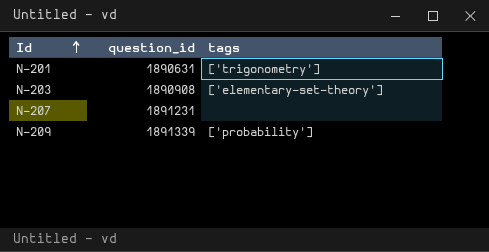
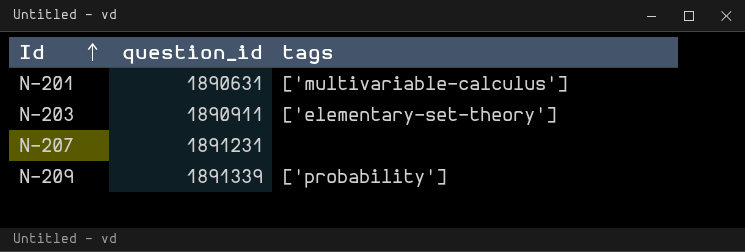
N-201 | tags: ['trigonometry'] -> ['multivariable-calculus']
N-203 | question_id: 1890908 -> 1890911

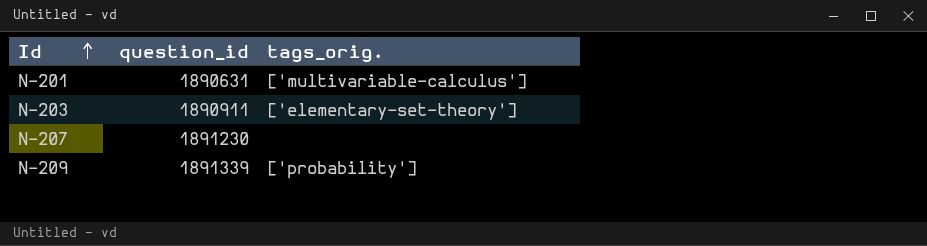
column name: tags -> tags_orig.
N-207 | question_id: 1891231 -> 1891230

